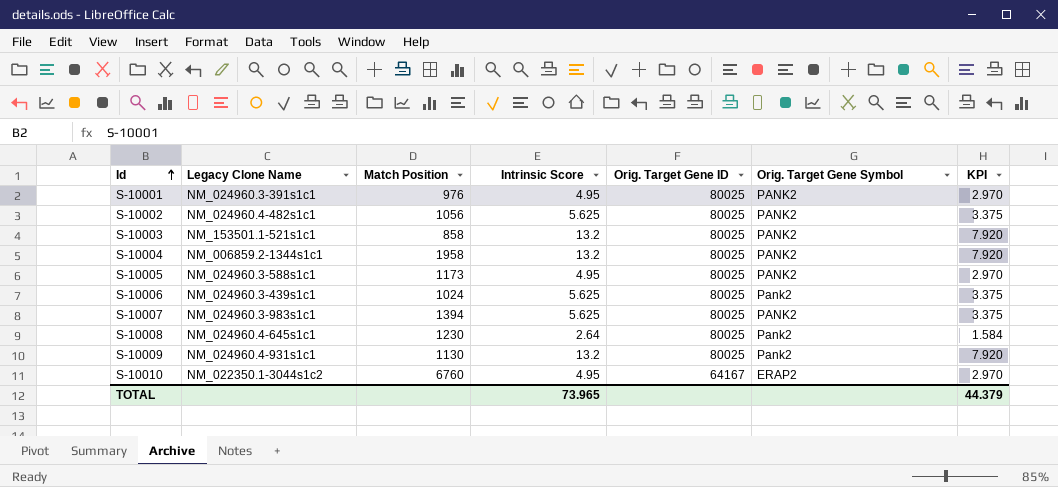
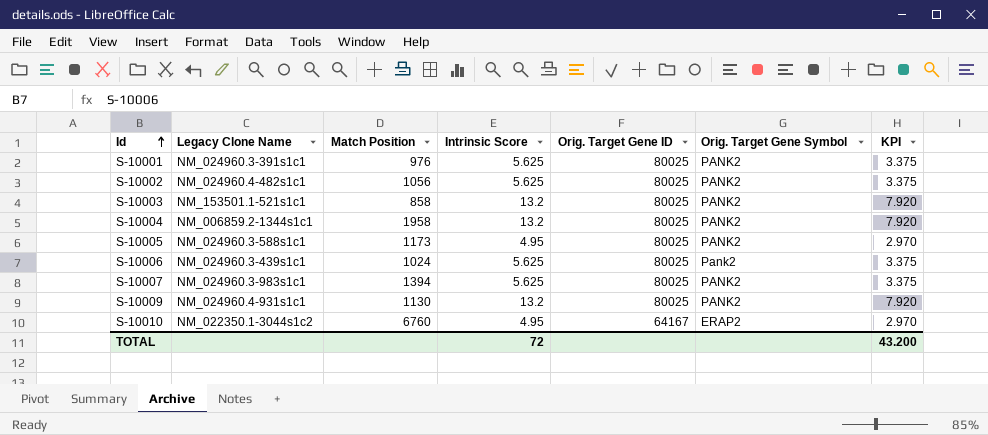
row S-10008: NM_024960.4-645s1c1 | 1230 | 2.64 | 80025 | Pank2 | 1.584 -> none
S-10001 | Intrinsic Score: 4.95 -> 5.625
S-10001 | KPI: 2.970 -> 3.375
S-10009 | Orig. Target Gene Symbol: Pank2 -> PANK2
TOTAL | Intrinsic Score: 73.965 -> 72
TOTAL | KPI: 44.379 -> 43.200

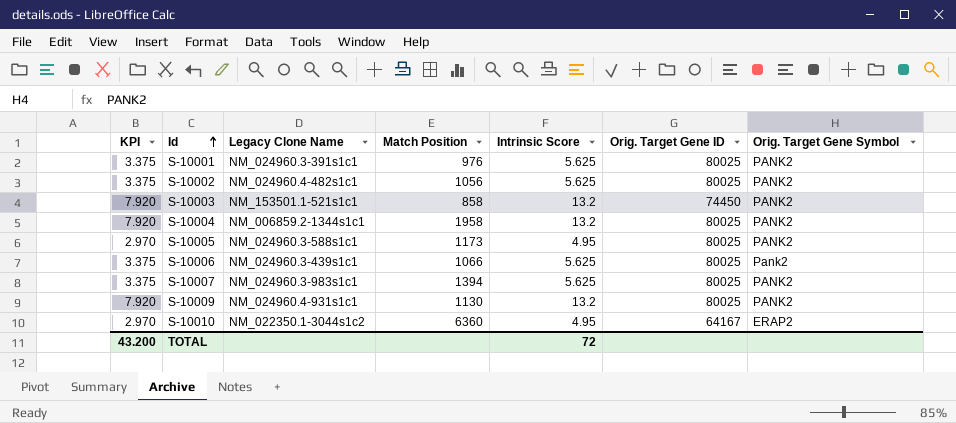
column KPI | position: 7 -> 1
S-10003 | Orig. Target Gene ID: 80025 -> 74450
S-10006 | Match Position: 1024 -> 1066
S-10010 | Match Position: 6760 -> 6360

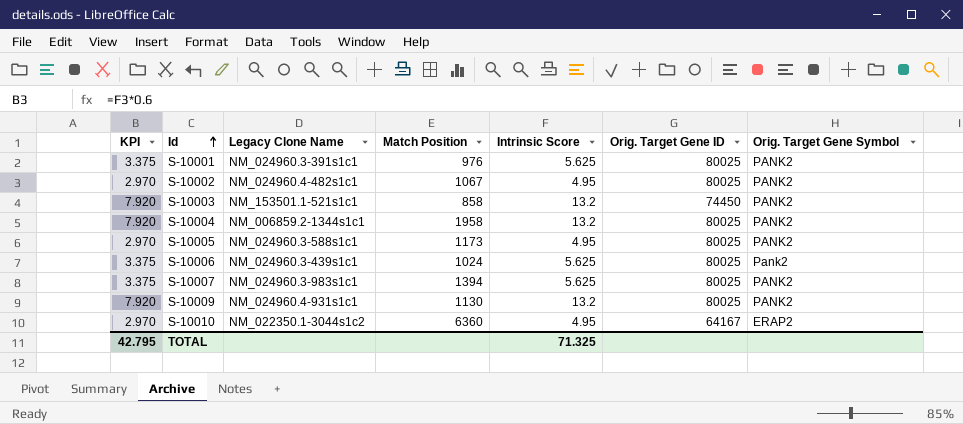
S-10002 | KPI: 3.375 -> 2.970
S-10002 | Match Position: 1056 -> 1067
S-10002 | Intrinsic Score: 5.625 -> 4.95
S-10006 | Match Position: 1066 -> 1024
TOTAL | KPI: 43.200 -> 42.795
TOTAL | Intrinsic Score: 72 -> 71.325

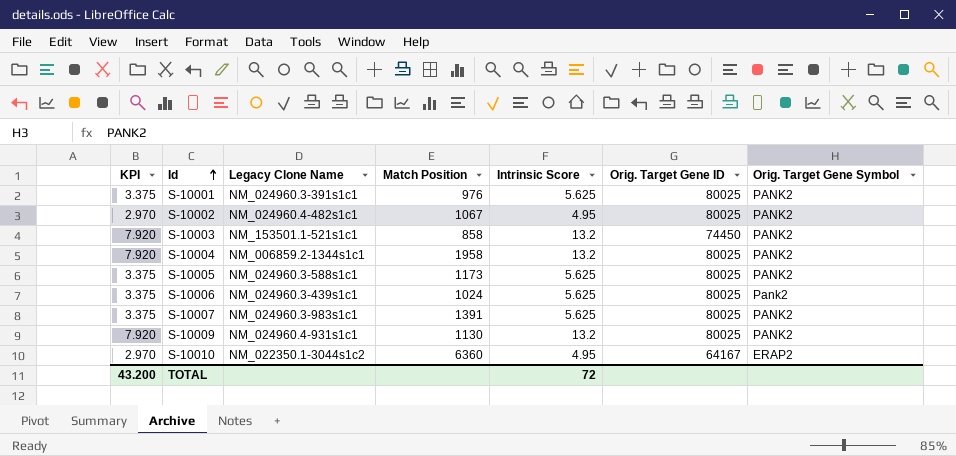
S-10005 | KPI: 2.970 -> 3.375
S-10005 | Intrinsic Score: 4.95 -> 5.625
S-10007 | Match Position: 1394 -> 1391
TOTAL | KPI: 42.795 -> 43.200
TOTAL | Intrinsic Score: 71.325 -> 72

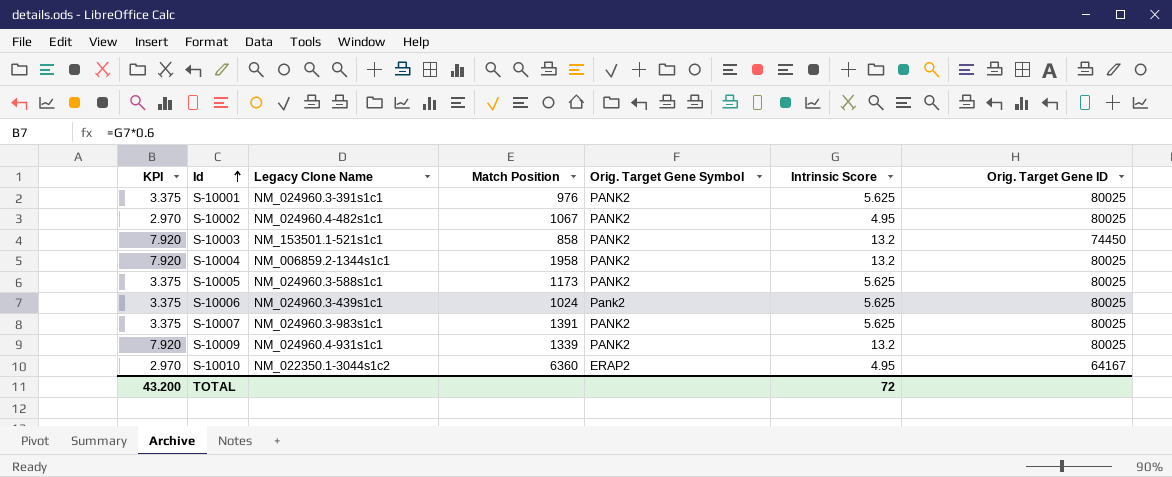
column Orig. Target Gene Symbol | position: 7 -> 5
S-10009 | Match Position: 1130 -> 1339

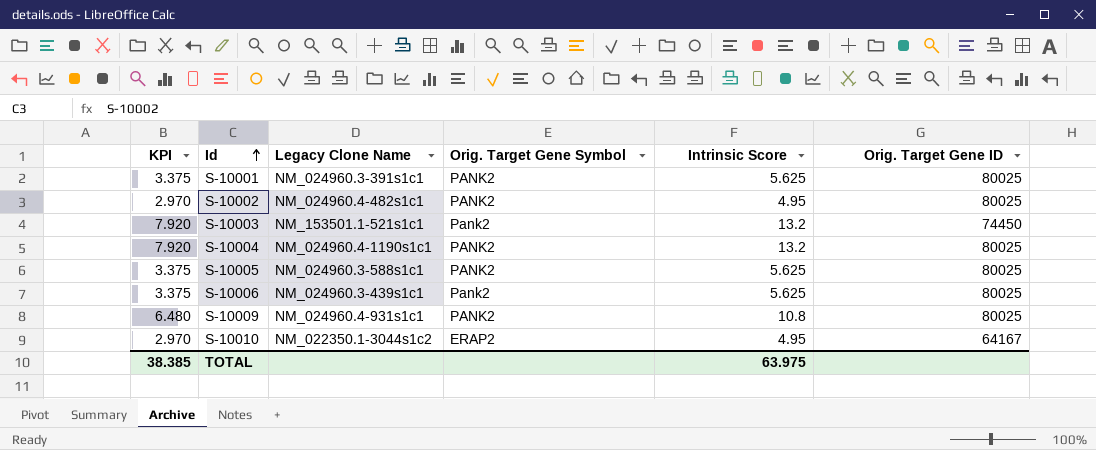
column Match Position | position: 4 -> none
row S-10007: 3.375 | NM_024960.3-983s1c1 | 1391 | PANK2 | 5.625 | 80025 -> none
S-10003 | Orig. Target Gene Symbol: PANK2 -> Pank2
S-10004 | Legacy Clone Name: NM_006859.2-1344s1c1 -> NM_024960.4-1190s1c1
S-10009 | KPI: 7.920 -> 6.480
S-10009 | Intrinsic Score: 13.2 -> 10.8
TOTAL | KPI: 43.200 -> 38.385
TOTAL | Intrinsic Score: 72 -> 63.975

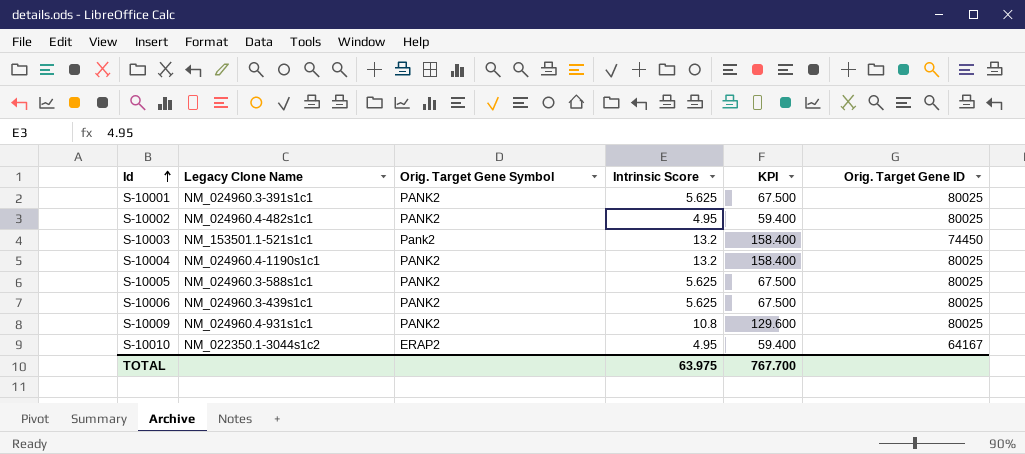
column KPI | formula: [Intrinsic Score] * 0.6 -> [Intrinsic Score] * 12
column KPI | position: 1 -> 5
S-10006 | Orig. Target Gene Symbol: Pank2 -> PANK2
TOTAL | KPI: 38.385 -> 767.700

